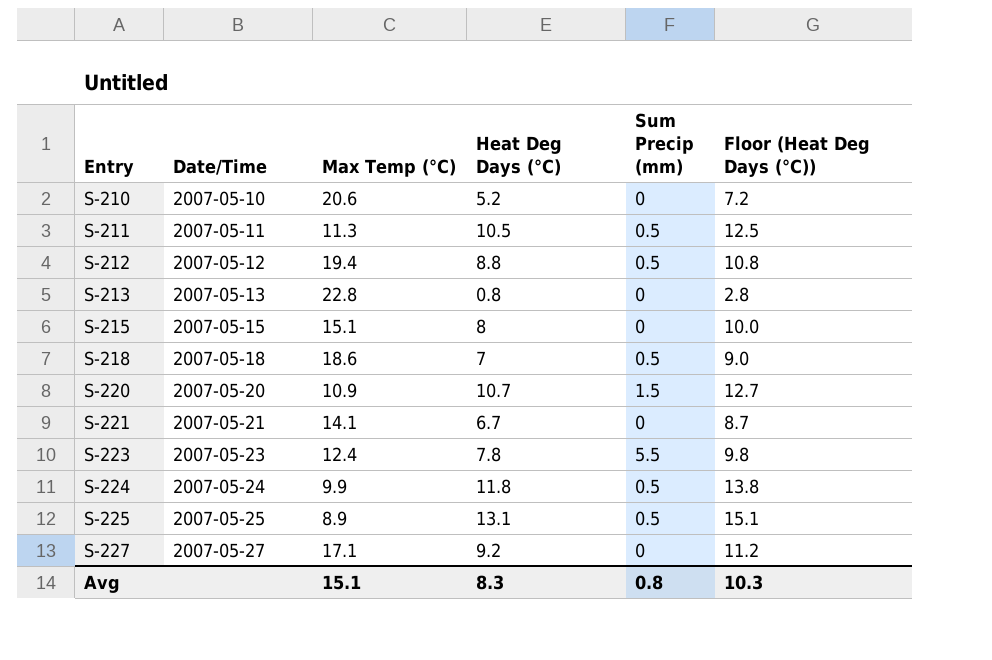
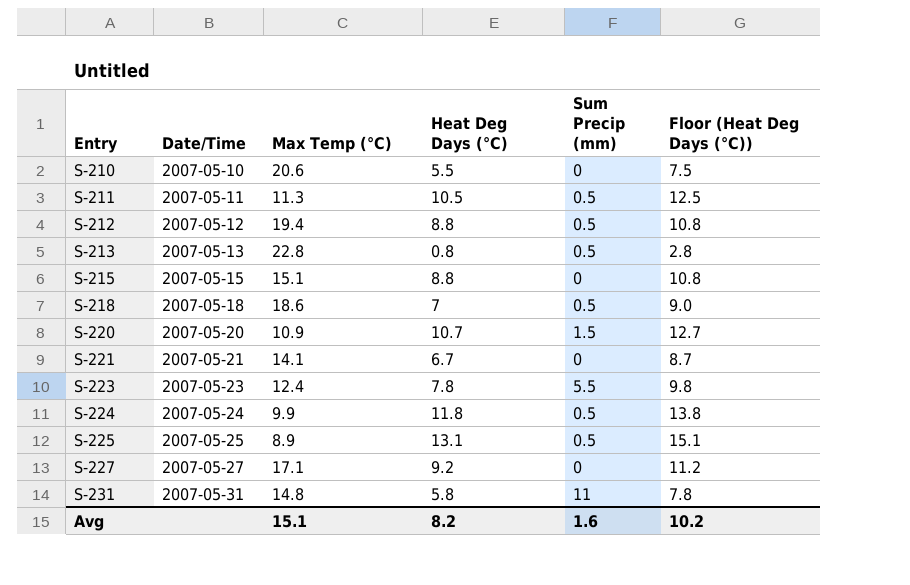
S-210 | Heat Deg Days (°C): 5.2 -> 5.5
S-210 | Floor (Heat Deg Days (°C)): 7.2 -> 7.5
S-213 | Sum Precip (mm): 0 -> 0.5
S-215 | Heat Deg Days (°C): 8 -> 8.8
S-215 | Floor (Heat Deg Days (°C)): 10.0 -> 10.8
row S-231: none -> 2007-05-31 | 14.8 | 5.8 | 11 | 7.8
Avg | Heat Deg Days (°C): 8.3 -> 8.2
Avg | Sum Precip (mm): 0.8 -> 1.6
Avg | Floor (Heat Deg Days (°C)): 10.3 -> 10.2

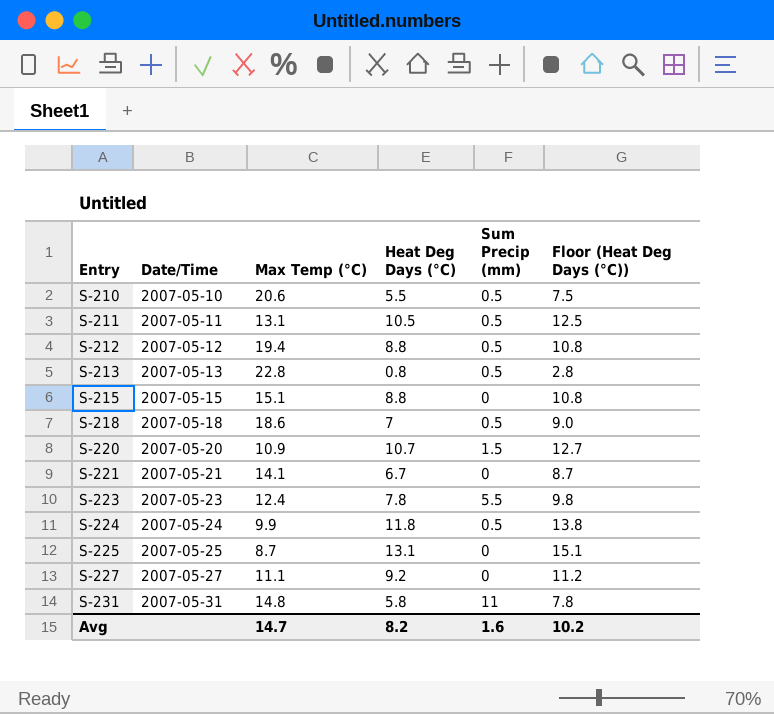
S-210 | Sum Precip (mm): 0 -> 0.5
S-211 | Max Temp (°C): 11.3 -> 13.1
S-225 | Max Temp (°C): 8.9 -> 8.7
S-225 | Sum Precip (mm): 0.5 -> 0
S-227 | Max Temp (°C): 17.1 -> 11.1
Avg | Max Temp (°C): 15.1 -> 14.7

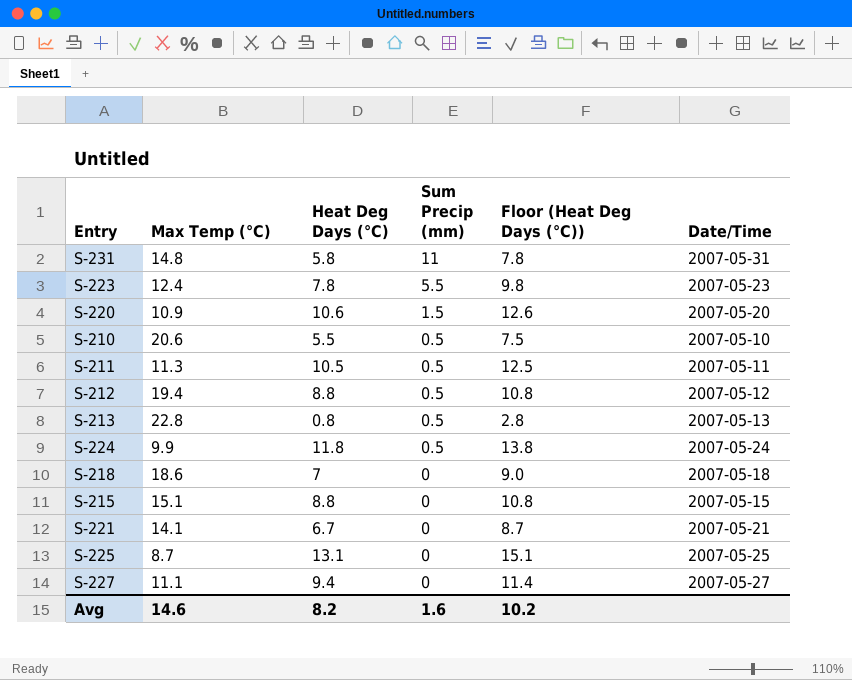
row order: Entry ascending -> Sum Precip (mm) descending
column Date/Time | position: 2 -> 6
S-220 | Heat Deg Days (°C): 10.7 -> 10.6
S-220 | Floor (Heat Deg Days (°C)): 12.7 -> 12.6
S-211 | Max Temp (°C): 13.1 -> 11.3
S-218 | Sum Precip (mm): 0.5 -> 0
S-227 | Heat Deg Days (°C): 9.2 -> 9.4
S-227 | Floor (Heat Deg Days (°C)): 11.2 -> 11.4
Avg | Max Temp (°C): 14.7 -> 14.6

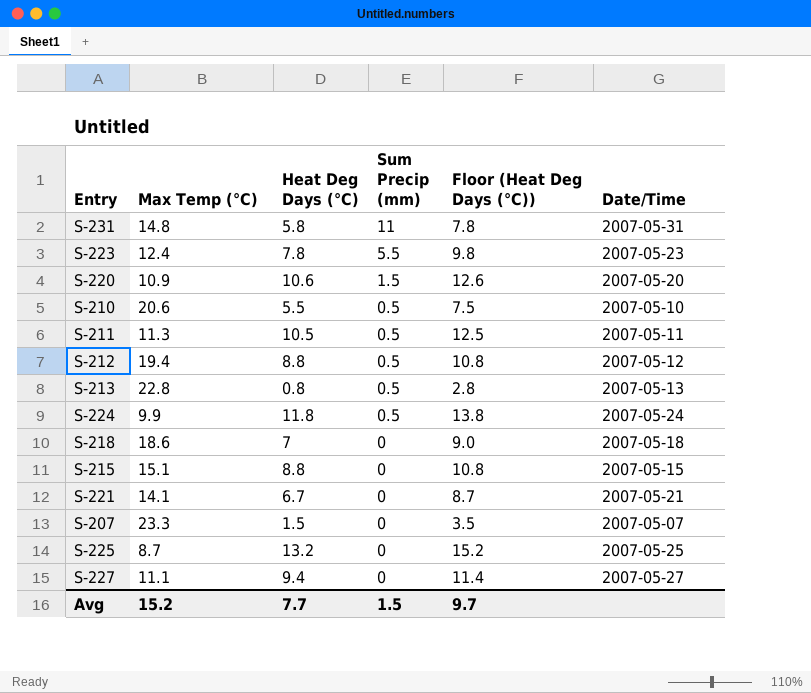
row S-207: none -> 23.3 | 1.5 | 0 | 3.5 | 2007-05-07
S-225 | Heat Deg Days (°C): 13.1 -> 13.2
S-225 | Floor (Heat Deg Days (°C)): 15.1 -> 15.2
Avg | Max Temp (°C): 14.6 -> 15.2
Avg | Heat Deg Days (°C): 8.2 -> 7.7
Avg | Sum Precip (mm): 1.6 -> 1.5
Avg | Floor (Heat Deg Days (°C)): 10.2 -> 9.7

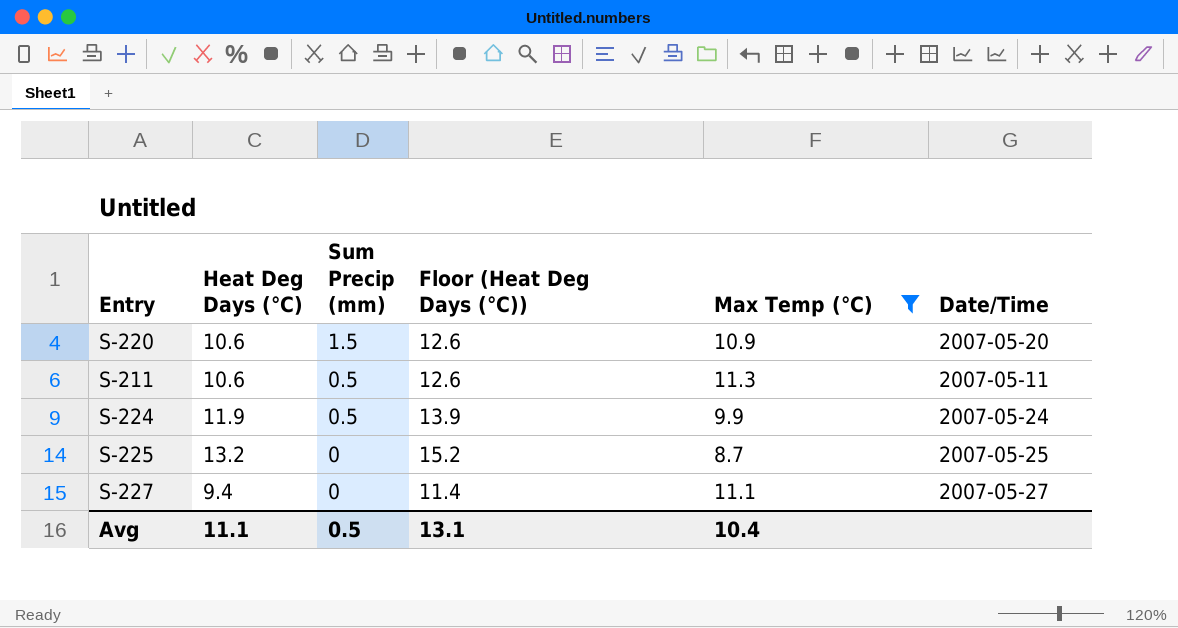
filter: none -> Max Temp (°C) <= 11.3
column Max Temp (°C) | position: 2 -> 5
S-211 | Heat Deg Days (°C): 10.5 -> 10.6
S-211 | Floor (Heat Deg Days (°C)): 12.5 -> 12.6
S-224 | Heat Deg Days (°C): 11.8 -> 11.9
S-224 | Floor (Heat Deg Days (°C)): 13.8 -> 13.9
Avg | Heat Deg Days (°C): 7.7 -> 11.1
Avg | Sum Precip (mm): 1.5 -> 0.5
Avg | Floor (Heat Deg Days (°C)): 9.7 -> 13.1
Avg | Max Temp (°C): 15.2 -> 10.4

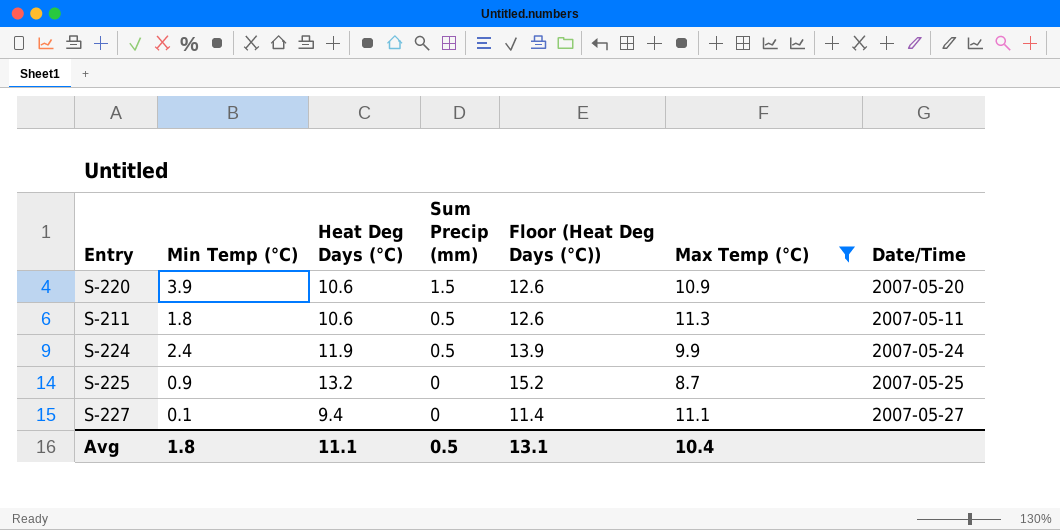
column Min Temp (°C) | position: none -> 2

